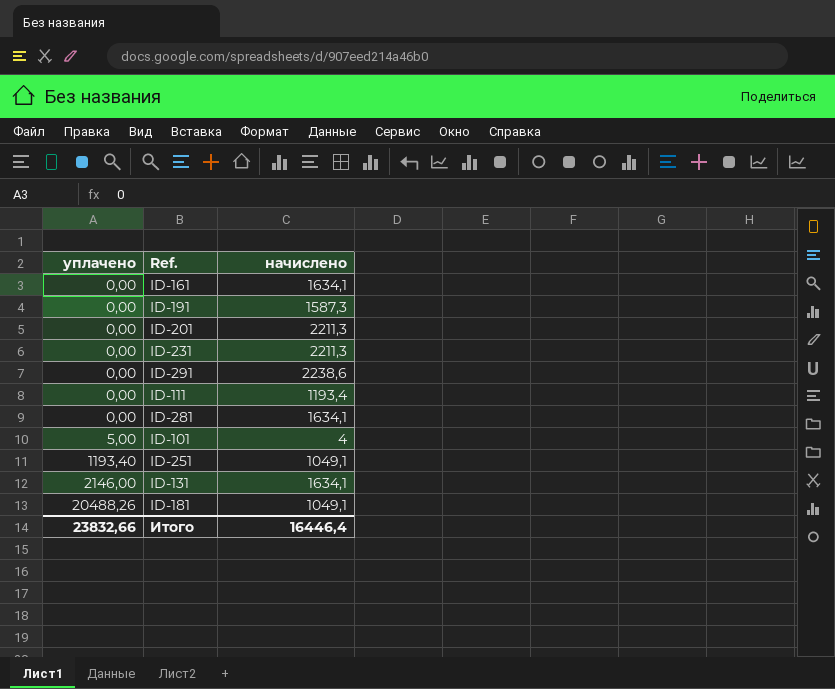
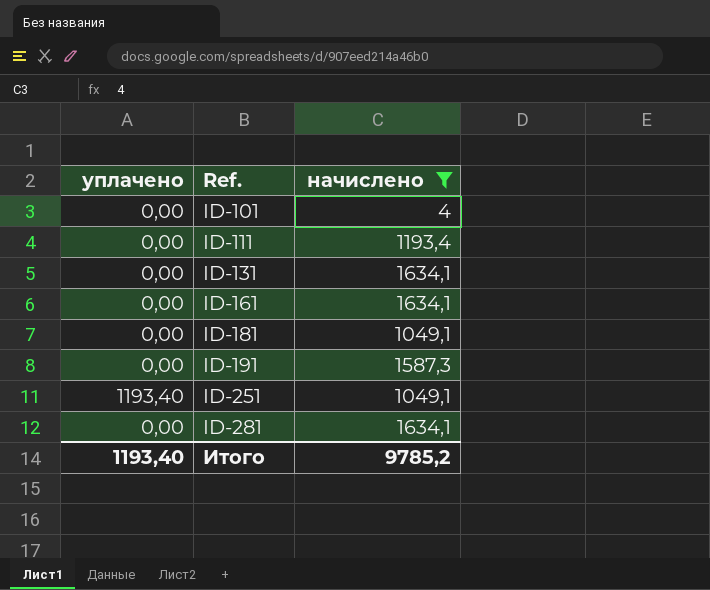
filter: none -> начислено <= 1634,1
row order: уплачено ascending -> Ref. ascending
ID-101 | уплачено: 5,00 -> 0,00
ID-131 | уплачено: 2146,00 -> 0,00
ID-181 | уплачено: 20488,26 -> 0,00
Итого | уплачено: 23832,66 -> 1193,40
Итого | начислено: 16446,4 -> 9785,2

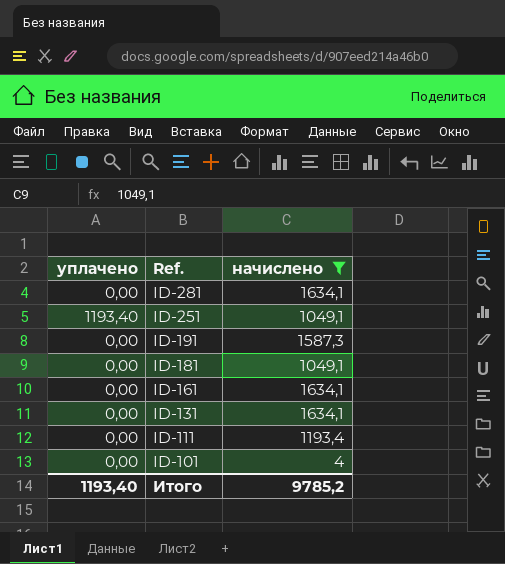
row order: Ref. ascending -> Ref. descending

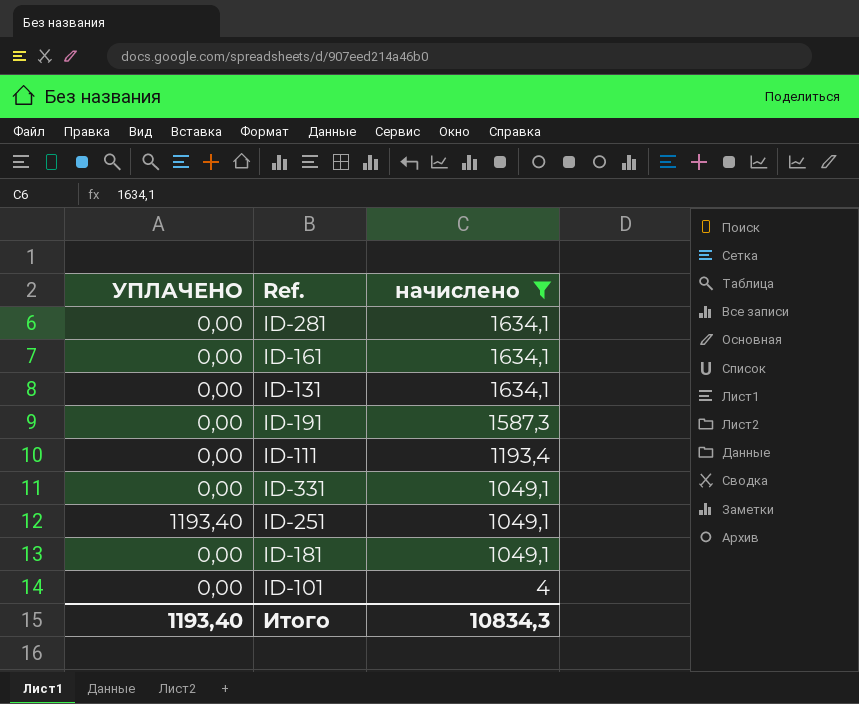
row order: Ref. descending -> начислено descending
column name: уплачено -> УПЛАЧЕНО
row ID-331: none -> 0,00 | 1049,1
Итого | начислено: 9785,2 -> 10834,3

